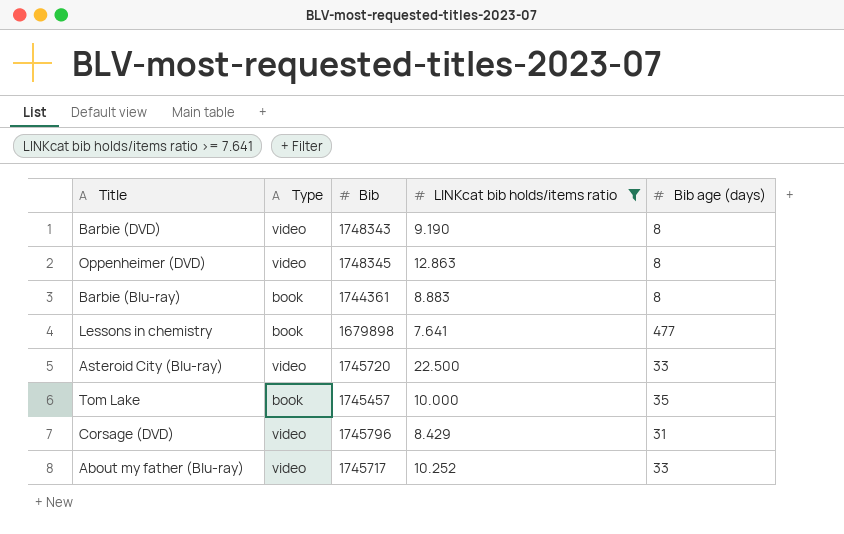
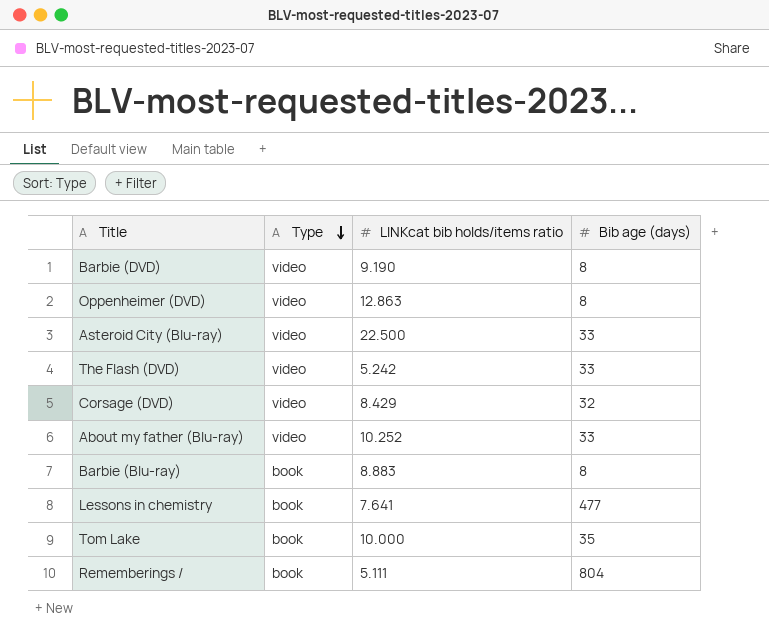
filter: LINKcat bib holds/items ratio >= 7.641 -> none
row order: none -> Type descending
column Bib | position: 3 -> none
Corsage (DVD) | Bib age (days): 31 -> 32

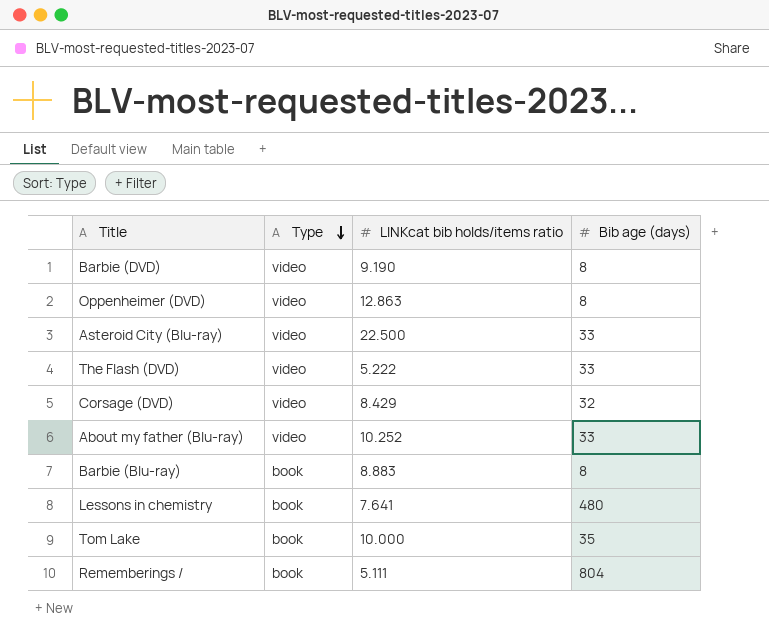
The Flash (DVD) | LINKcat bib holds/items ratio: 5.242 -> 5.222
Lessons in chemistry | Bib age (days): 477 -> 480

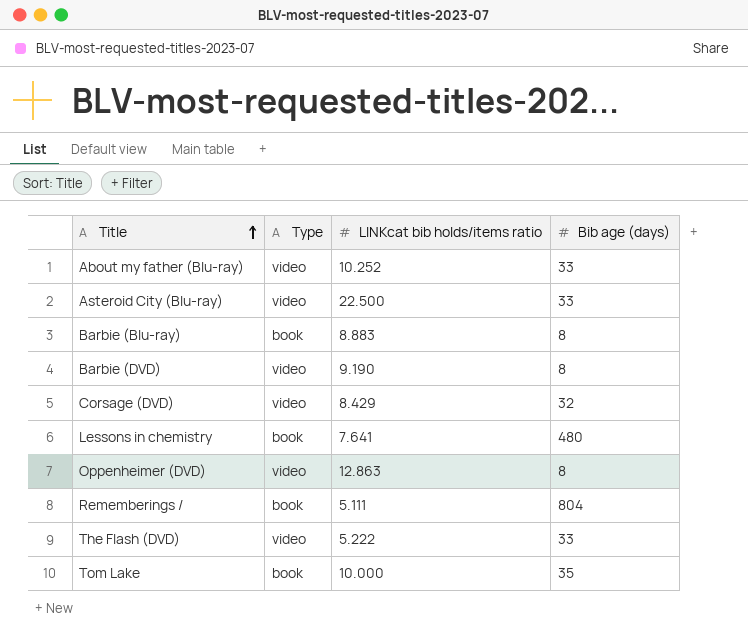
row order: Type descending -> Title ascending

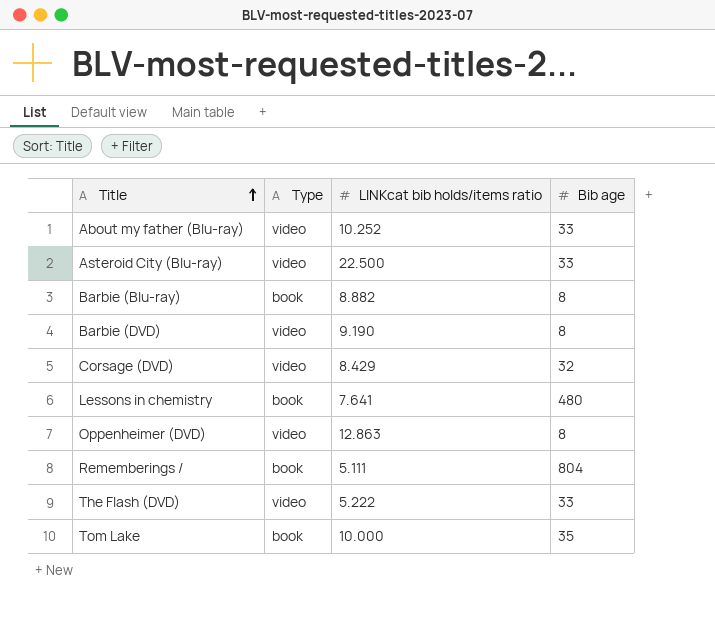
column name: Bib age (days) -> Bib age
Barbie (Blu-ray) | LINKcat bib holds/items ratio: 8.883 -> 8.882

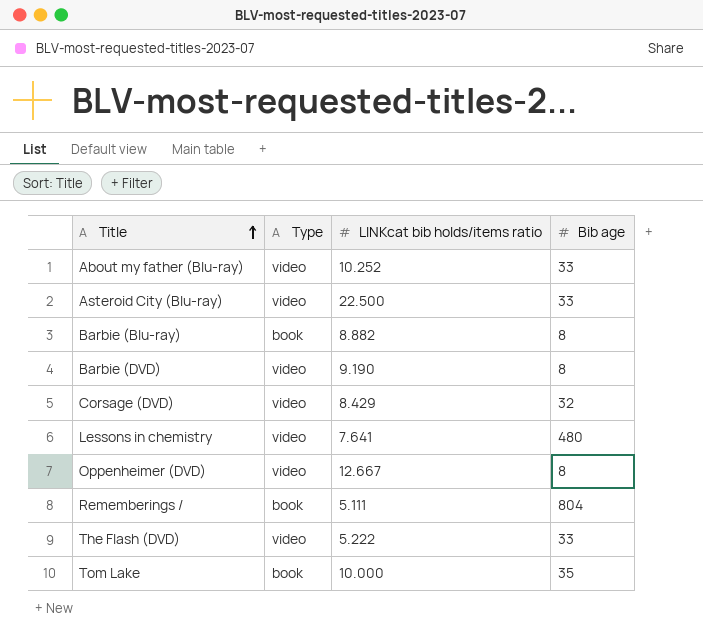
Lessons in chemistry | Type: book -> video
Oppenheimer (DVD) | LINKcat bib holds/items ratio: 12.863 -> 12.667

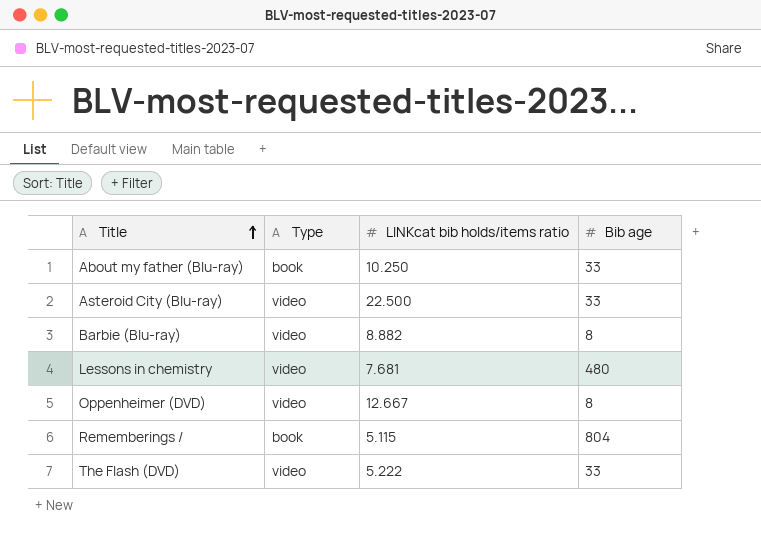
row Barbie (DVD): video | 9.190 | 8 -> none
row Corsage (DVD): video | 8.429 | 32 -> none
row Tom Lake: book | 10.000 | 35 -> none
About my father (Blu-ray) | Type: video -> book
About my father (Blu-ray) | LINKcat bib holds/items ratio: 10.252 -> 10.250
Barbie (Blu-ray) | Type: book -> video
Lessons in chemistry | LINKcat bib holds/items ratio: 7.641 -> 7.681
Rememberings / | LINKcat bib holds/items ratio: 5.111 -> 5.115

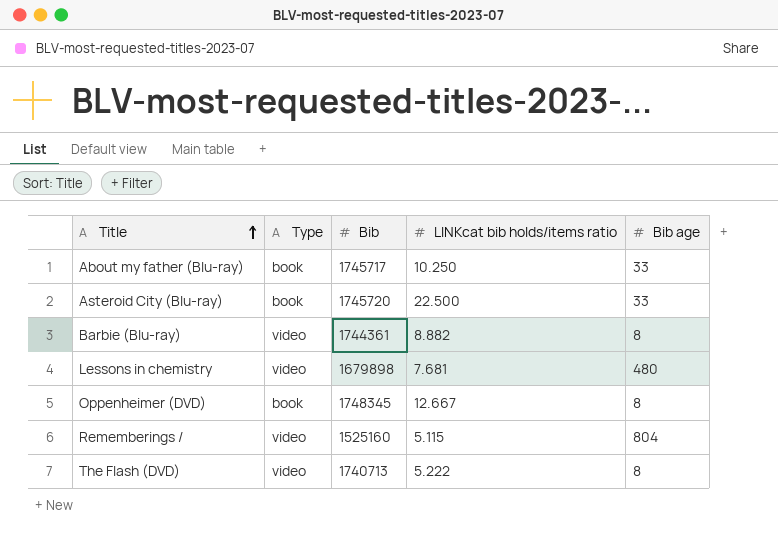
column Bib | position: none -> 3
Asteroid City (Blu-ray) | Type: video -> book
Oppenheimer (DVD) | Type: video -> book
Rememberings / | Type: book -> video
The Flash (DVD) | Bib age: 33 -> 8

